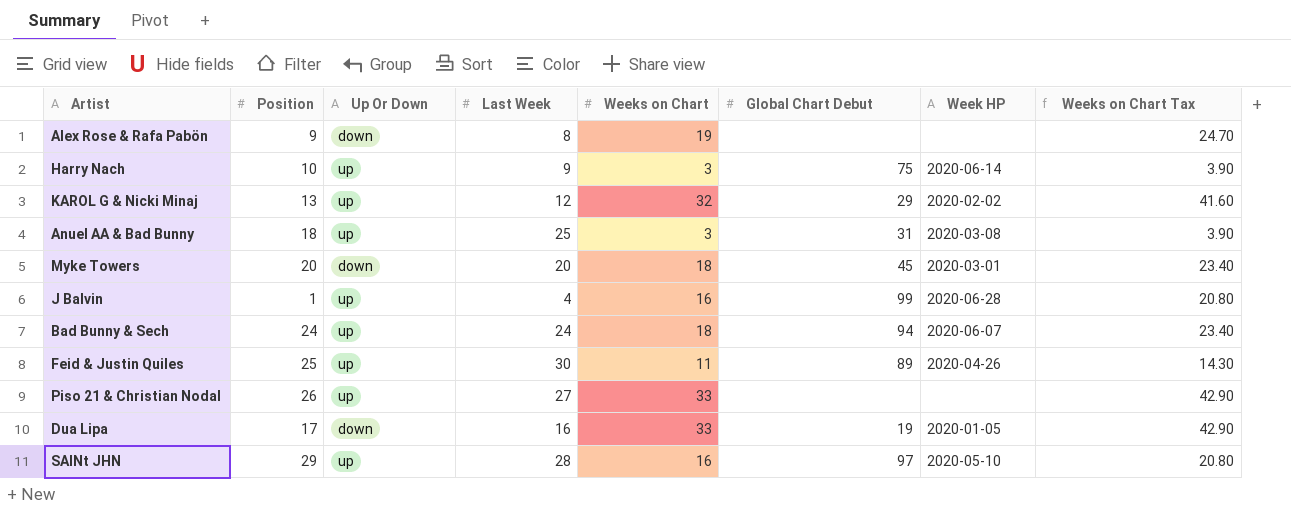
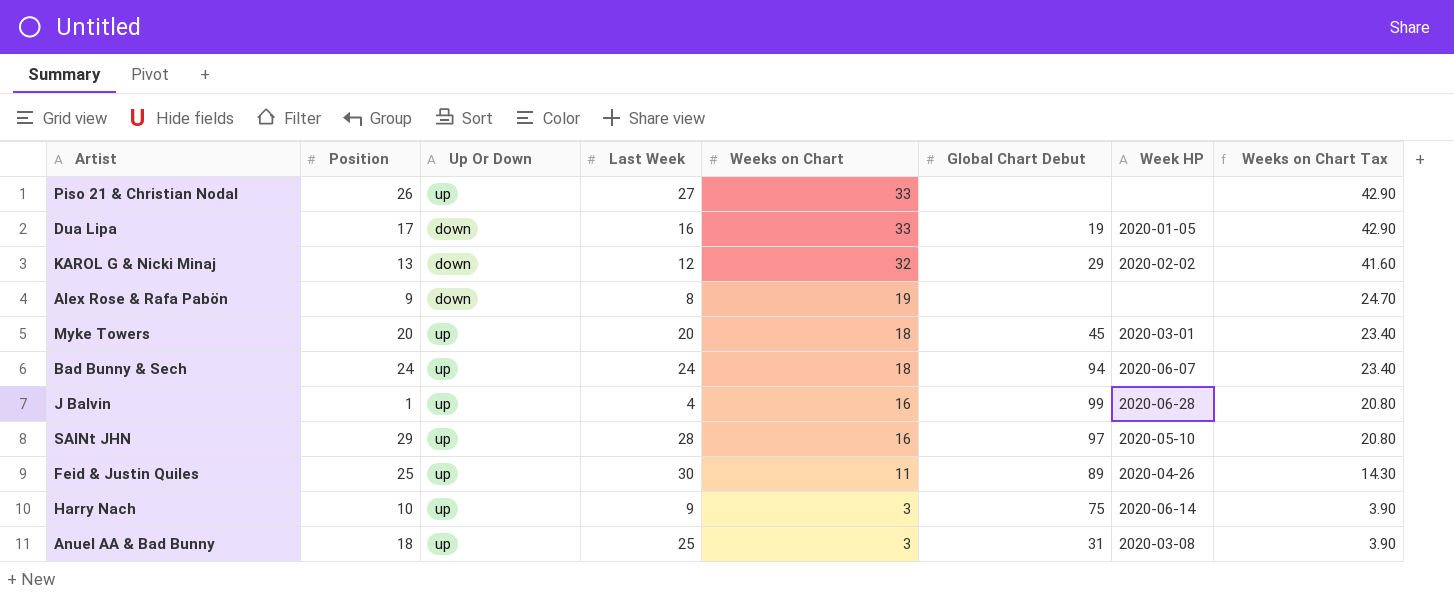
row order: none -> Weeks on Chart descending
KAROL G & Nicki Minaj | Up Or Down: up -> down
Myke Towers | Up Or Down: down -> up

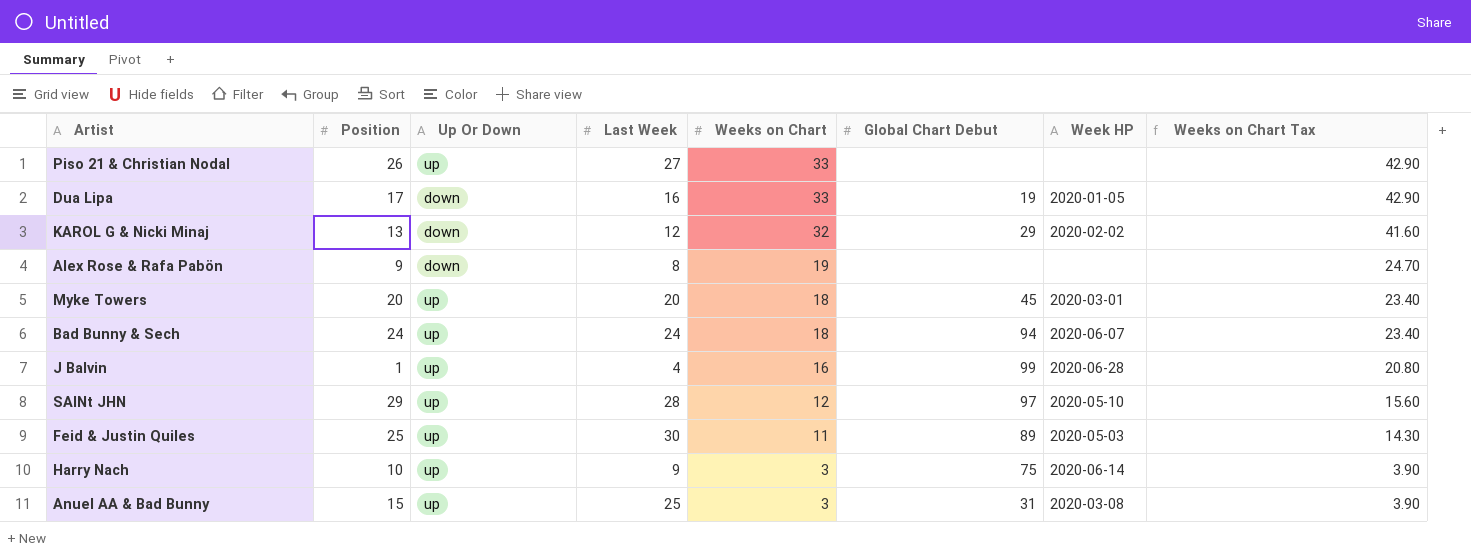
SAINt JHN | Weeks on Chart: 16 -> 12
SAINt JHN | Weeks on Chart Tax: 20.80 -> 15.60
Feid & Justin Quiles | Week HP: 2020-04-26 -> 2020-05-03
Anuel AA & Bad Bunny | Position: 18 -> 15

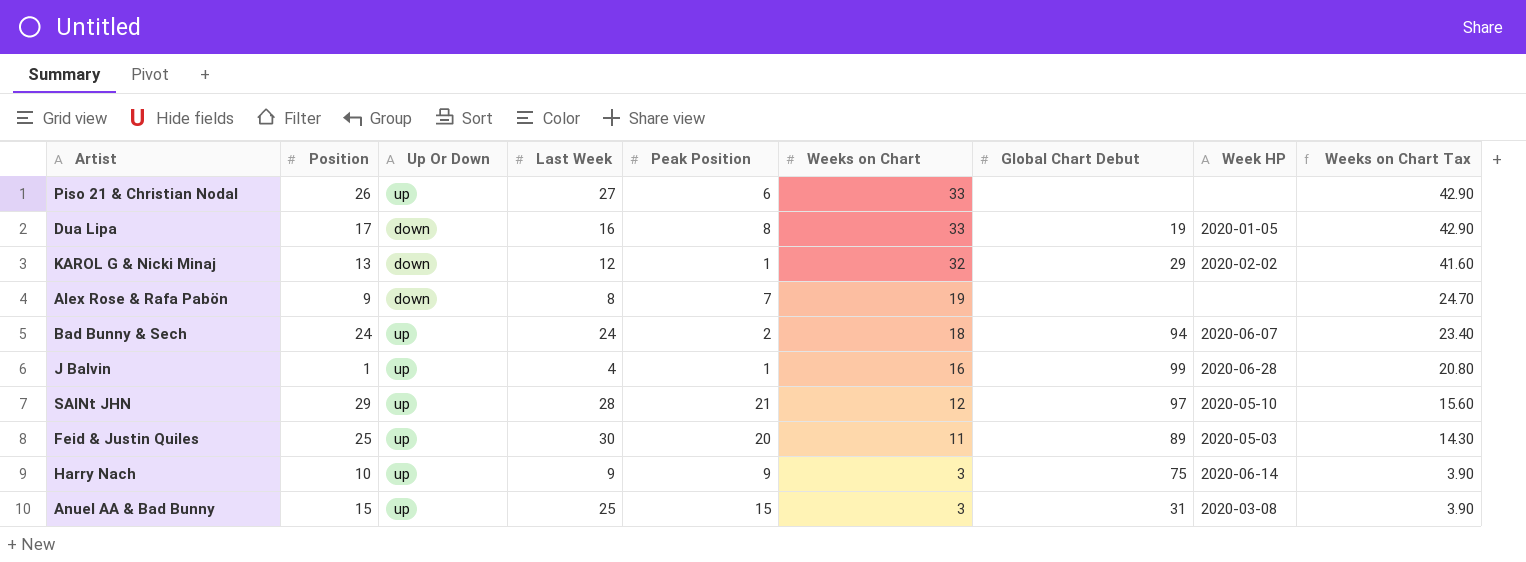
column Peak Position | position: none -> 5
row Myke Towers: 20 | up | 20 | 18 | 45 | 2020-03-01 | 23.40 -> none

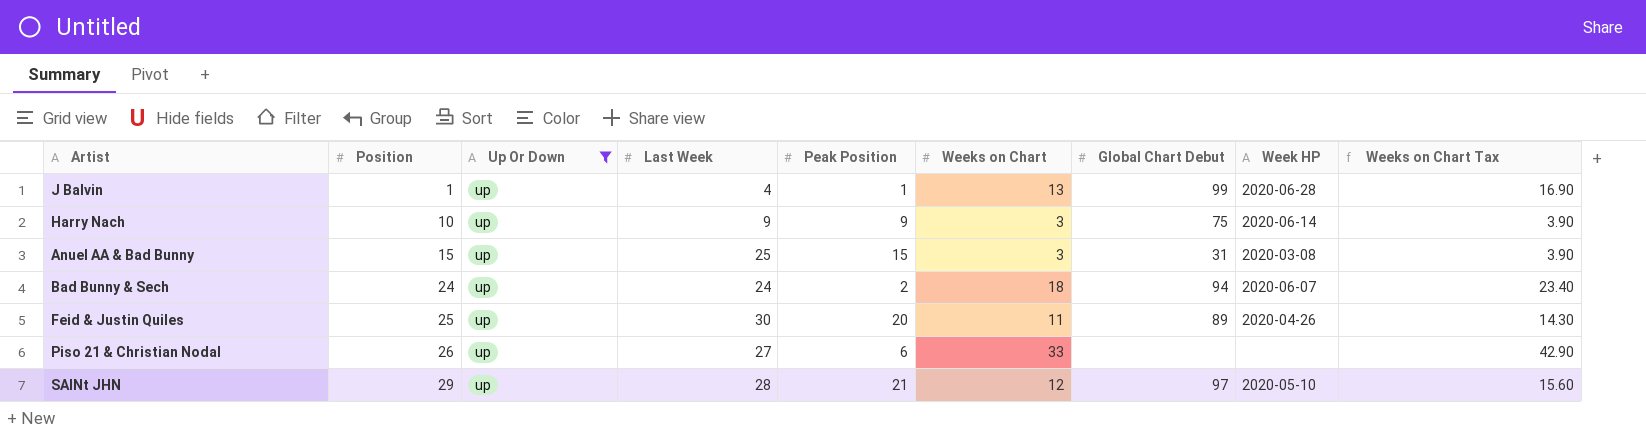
filter: none -> Up Or Down = up
row order: Weeks on Chart descending -> Position ascending
J Balvin | Weeks on Chart: 16 -> 13
J Balvin | Weeks on Chart Tax: 20.80 -> 16.90
Feid & Justin Quiles | Week HP: 2020-05-03 -> 2020-04-26

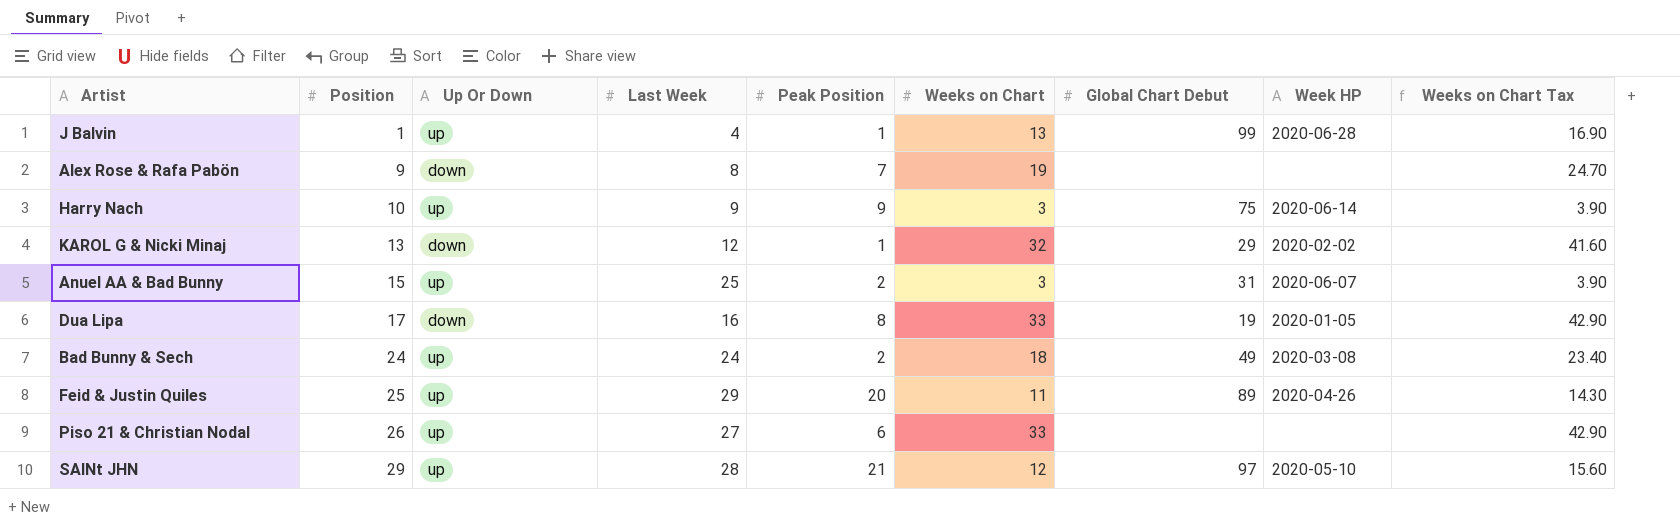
filter: Up Or Down = up -> none
Anuel AA & Bad Bunny | Peak Position: 15 -> 2
Anuel AA & Bad Bunny | Week HP: 2020-03-08 -> 2020-06-07
Bad Bunny & Sech | Global Chart Debut: 94 -> 49
Bad Bunny & Sech | Week HP: 2020-06-07 -> 2020-03-08
Feid & Justin Quiles | Last Week: 30 -> 29

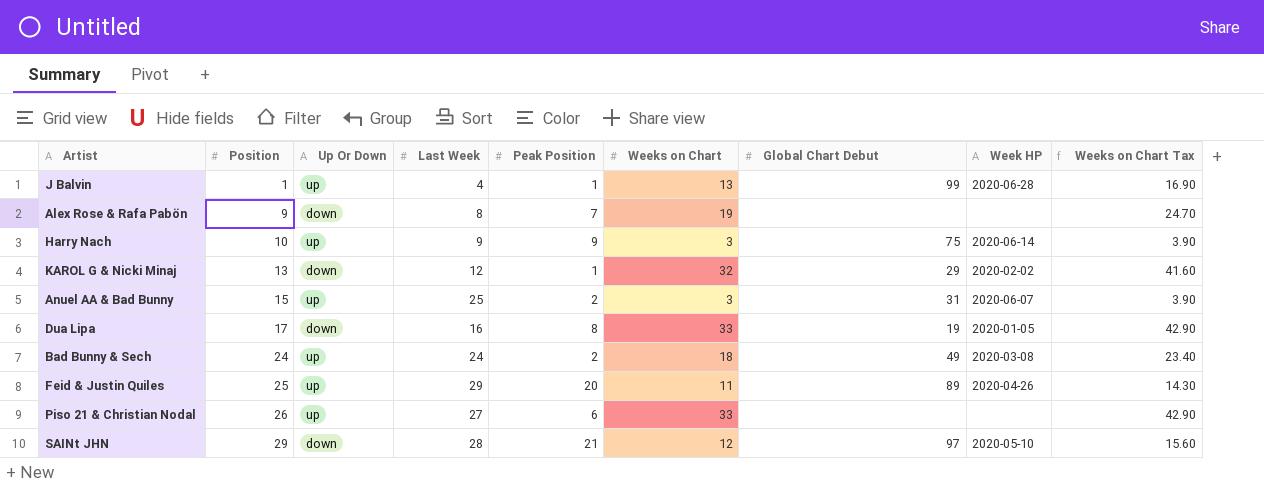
SAINt JHN | Up Or Down: up -> down

